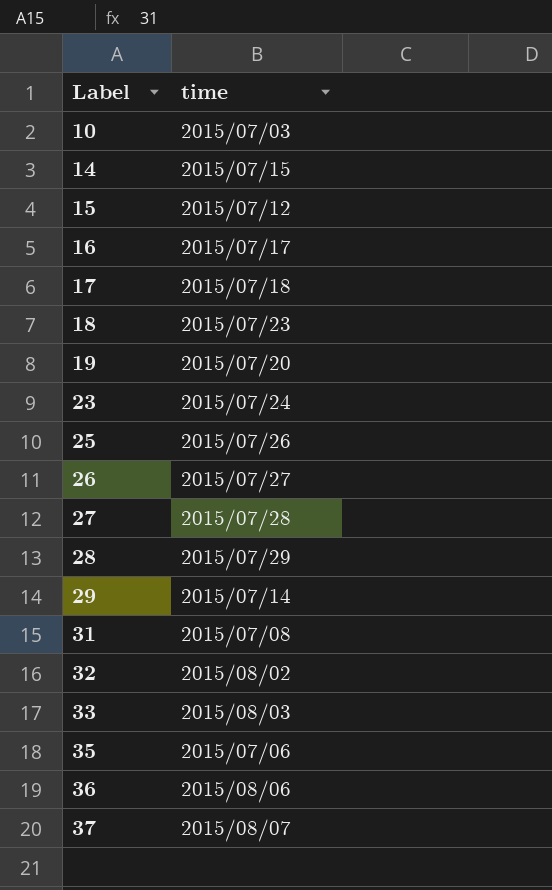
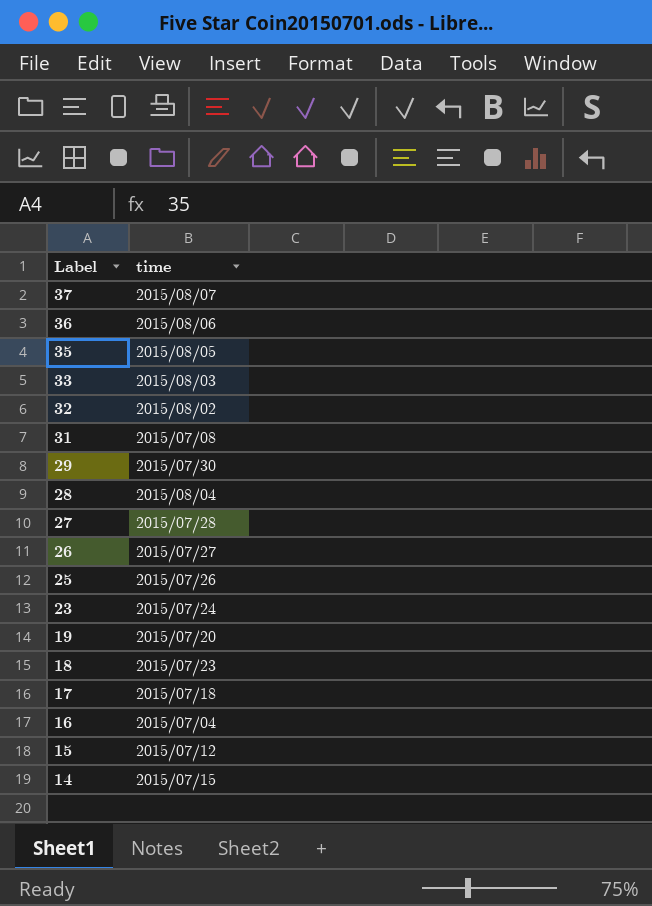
row order: Label ascending -> Label descending
row 10: 2015/07/03 -> none
35 | time: 2015/07/06 -> 2015/08/05
29 | time: 2015/07/14 -> 2015/07/30
28 | time: 2015/07/29 -> 2015/08/04
16 | time: 2015/07/17 -> 2015/07/04

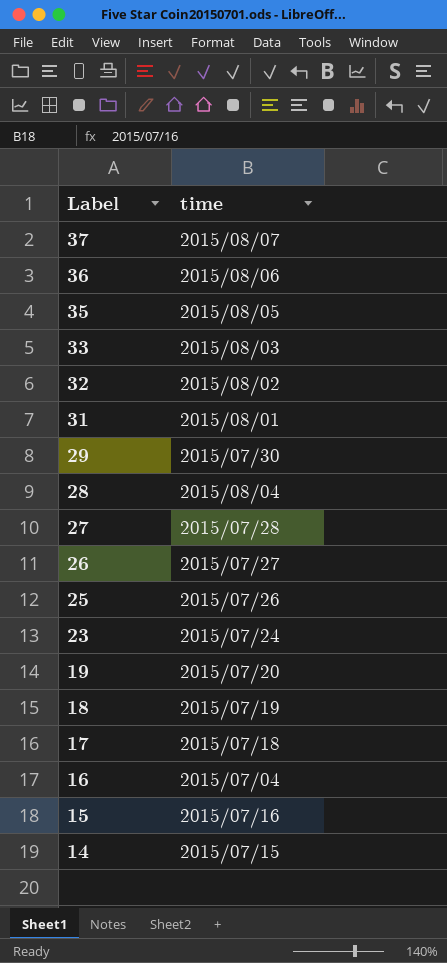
31 | time: 2015/07/08 -> 2015/08/01
18 | time: 2015/07/23 -> 2015/07/19
15 | time: 2015/07/12 -> 2015/07/16

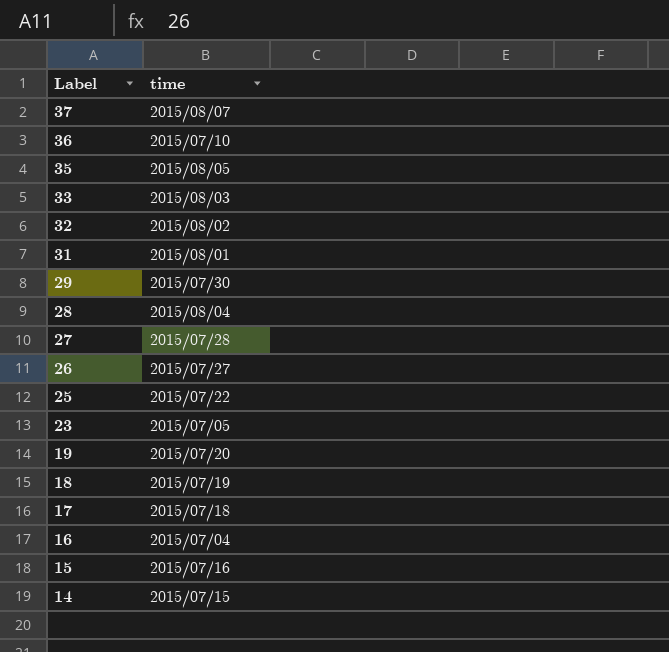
36 | time: 2015/08/06 -> 2015/07/10
25 | time: 2015/07/26 -> 2015/07/22
23 | time: 2015/07/24 -> 2015/07/05

